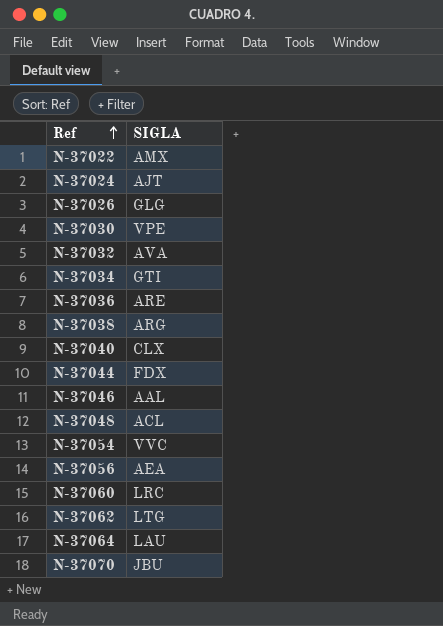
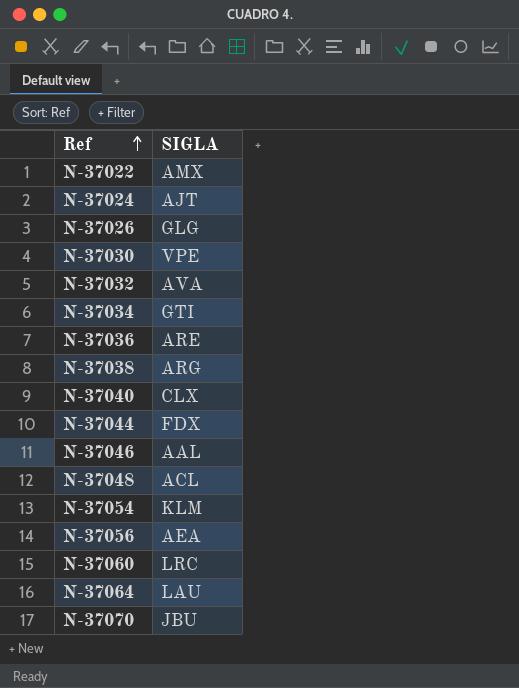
row N-37062: LTG -> none
N-37054 | SIGLA: VVC -> KLM

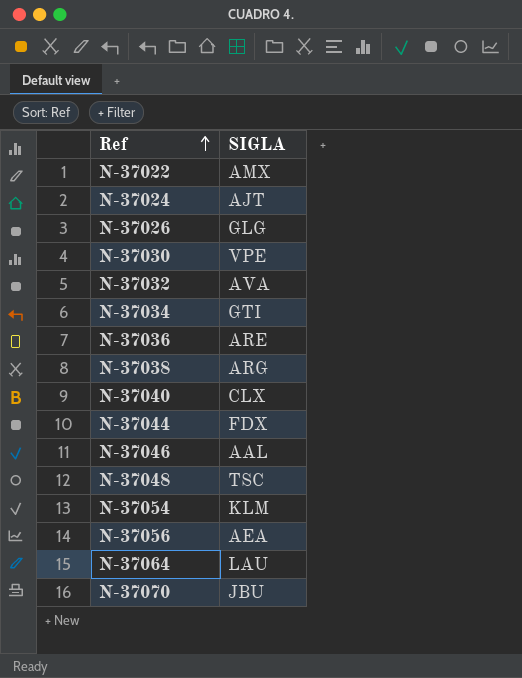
row N-37060: LRC -> none
N-37048 | SIGLA: ACL -> TSC

